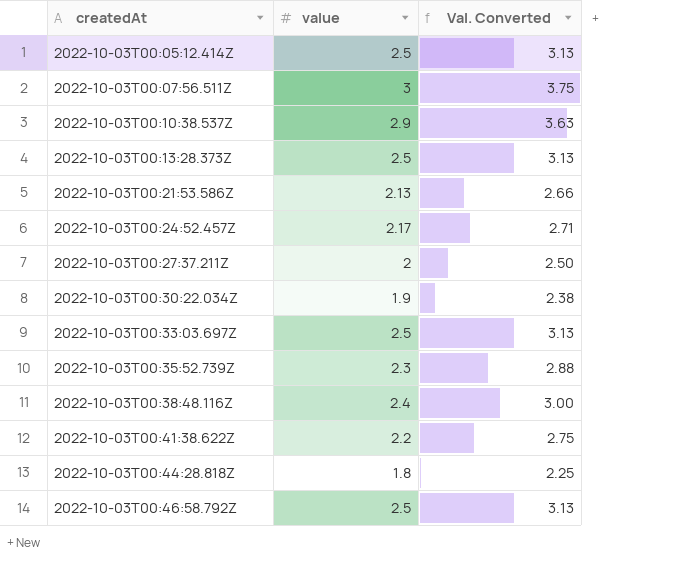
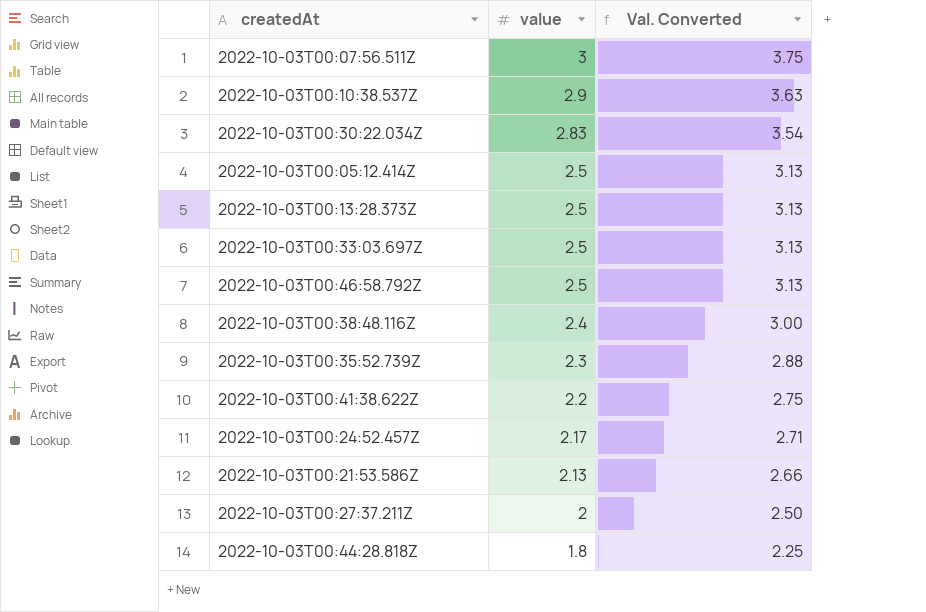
row order: createdAt ascending -> value descending
2022-10-03T00:30:22.034Z | value: 1.9 -> 2.83
2022-10-03T00:30:22.034Z | Val. Converted: 2.38 -> 3.54

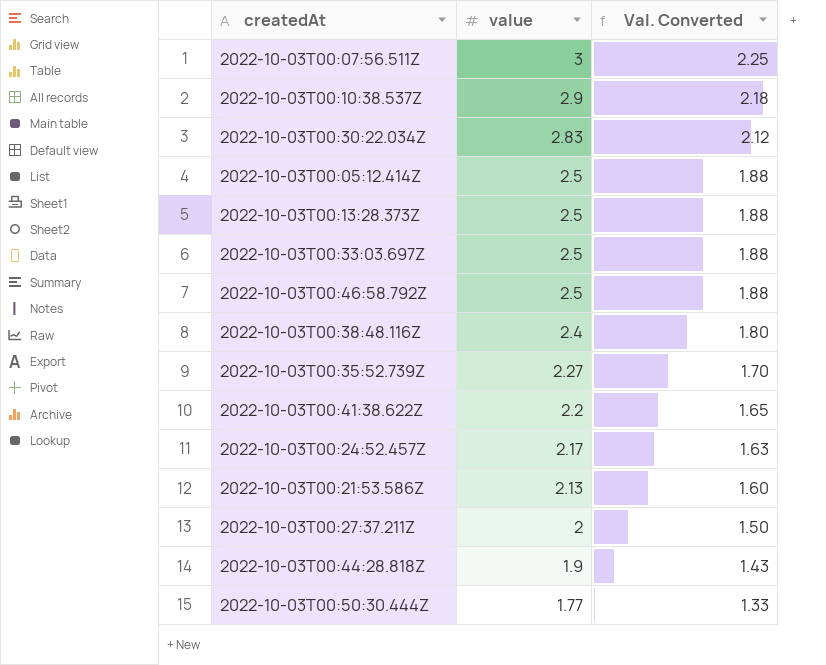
column Val. Converted | formula: [value] * 1.25 -> [value] * 0.75
2022-10-03T00:35:52.739Z | value: 2.3 -> 2.27
2022-10-03T00:44:28.818Z | value: 1.8 -> 1.9
row 2022-10-03T00:50:30.444Z: none -> 1.77 | 1.33

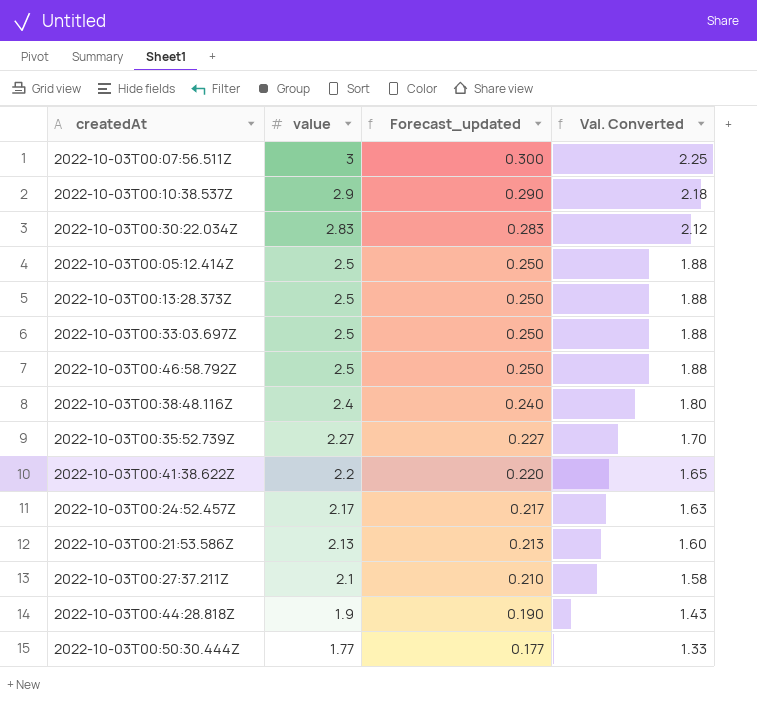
column Forecast_updated | formula: none -> [value] * 0.1
2022-10-03T00:27:37.211Z | value: 2 -> 2.1
2022-10-03T00:27:37.211Z | Val. Converted: 1.50 -> 1.58

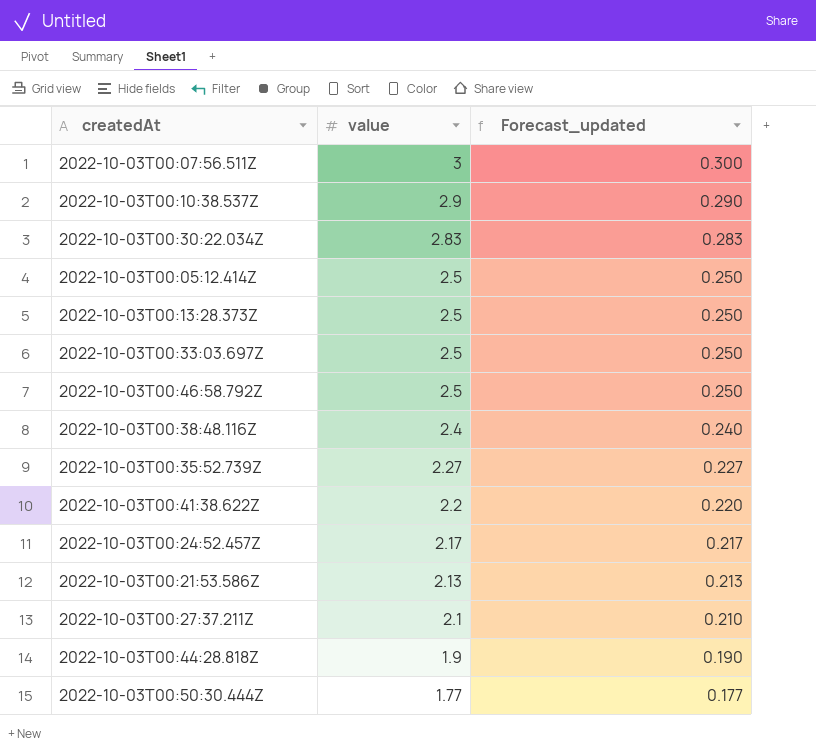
column Val. Converted | formula: [value] * 0.75 -> none

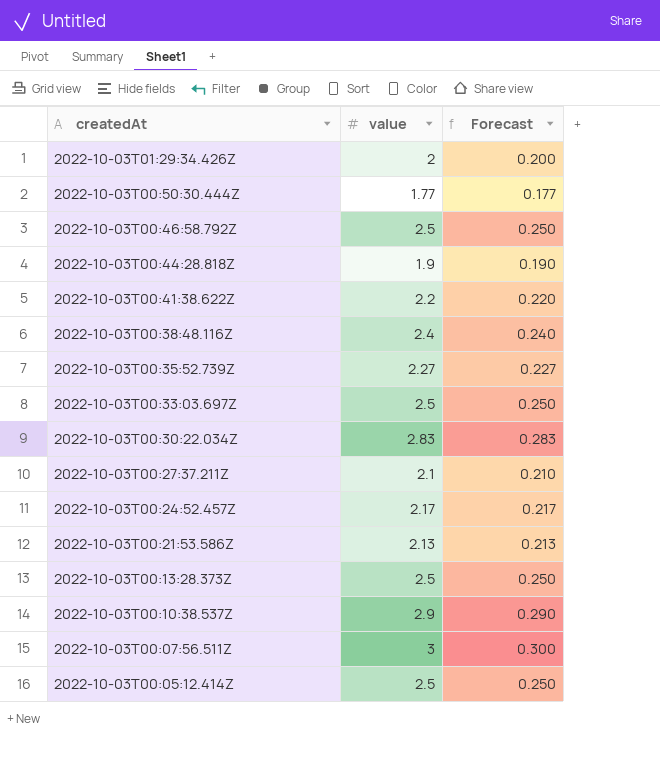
row order: value descending -> createdAt descending
column name: Forecast_updated -> Forecast
row 2022-10-03T01:29:34.426Z: none -> 2 | 0.200

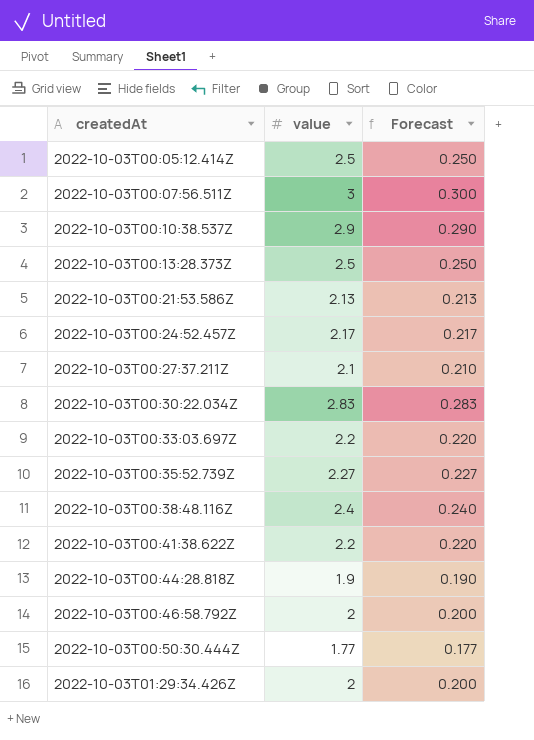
row order: createdAt descending -> createdAt ascending
2022-10-03T00:33:03.697Z | value: 2.5 -> 2.2
2022-10-03T00:33:03.697Z | Forecast: 0.250 -> 0.220
2022-10-03T00:46:58.792Z | value: 2.5 -> 2
2022-10-03T00:46:58.792Z | Forecast: 0.250 -> 0.200

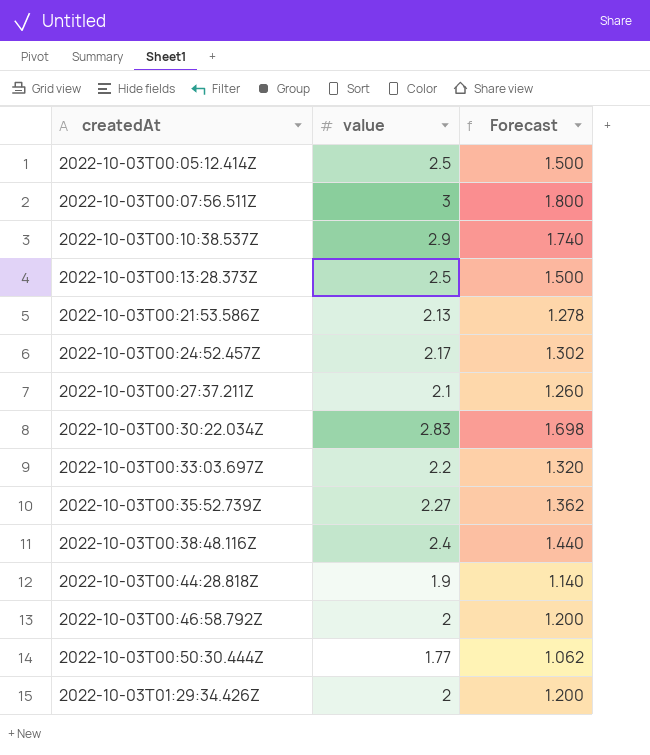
column Forecast | formula: [value] * 0.1 -> [value] * 0.6
row 2022-10-03T00:41:38.622Z: 2.2 | 0.220 -> none

